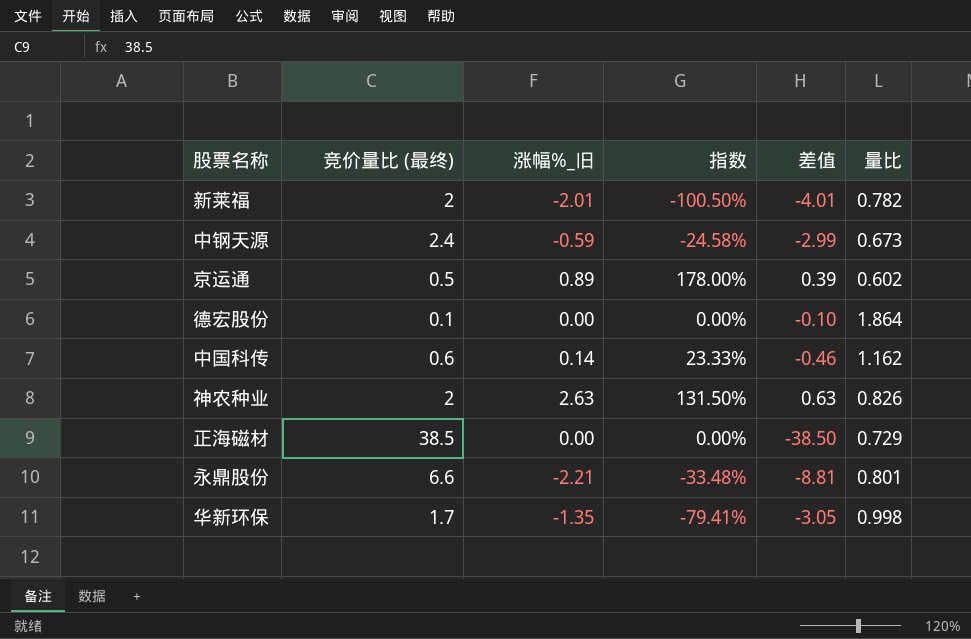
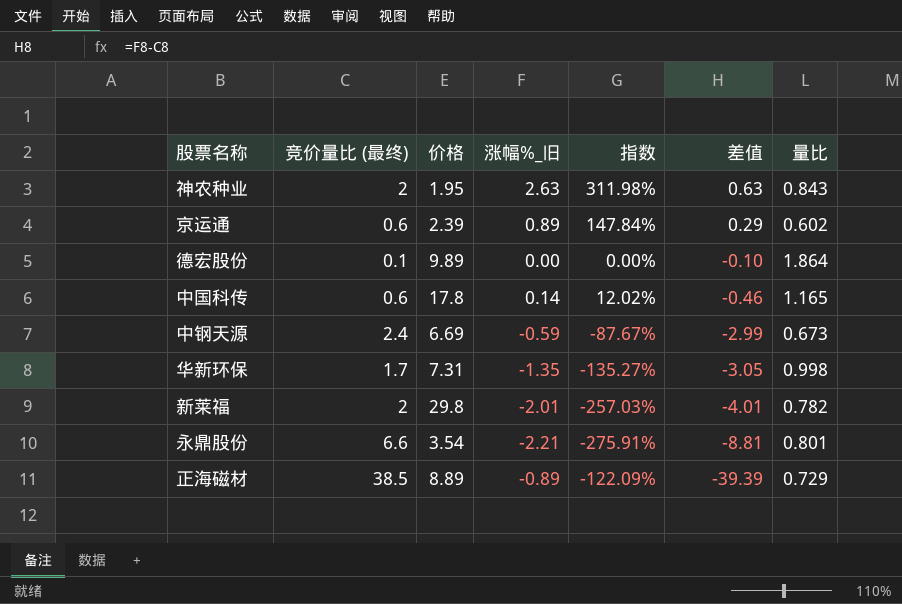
row order: none -> 差值 descending
column 价格 | position: none -> 3
column 指数 | formula: [涨幅%_旧] / [竞价量比 (最终)] -> [涨幅%_旧] / [量比]
神农种业 | 量比: 0.826 -> 0.843
京运通 | 竞价量比 (最终): 0.5 -> 0.6
京运通 | 差值: 0.39 -> 0.29
中国科传 | 量比: 1.162 -> 1.165
正海磁材 | 涨幅%_旧: 0.00 -> -0.89
正海磁材 | 差值: -38.50 -> -39.39

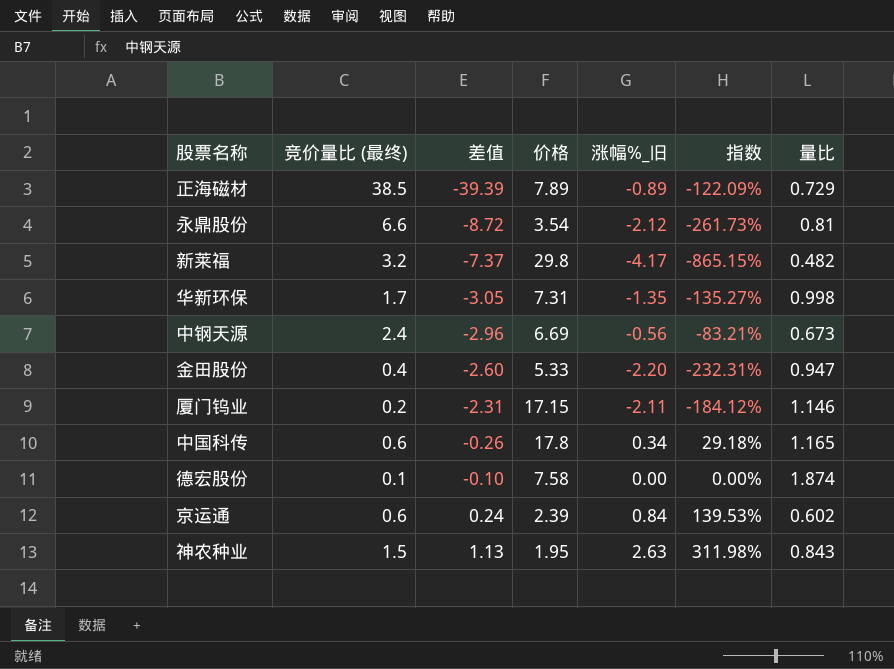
row order: 差值 descending -> 差值 ascending
column 差值 | position: 6 -> 3
正海磁材 | 价格: 8.89 -> 7.89
永鼎股份 | 差值: -8.81 -> -8.72
永鼎股份 | 涨幅%_旧: -2.21 -> -2.12
永鼎股份 | 指数: -275.91% -> -261.73%
永鼎股份 | 量比: 0.801 -> 0.81
新莱福 | 竞价量比 (最终): 2 -> 3.2
新莱福 | 差值: -4.01 -> -7.37
新莱福 | 涨幅%_旧: -2.01 -> -4.17
新莱福 | 指数: -257.03% -> -865.15%
新莱福 | 量比: 0.782 -> 0.482
中钢天源 | 差值: -2.99 -> -2.96
中钢天源 | 涨幅%_旧: -0.59 -> -0.56
中钢天源 | 指数: -87.67% -> -83.21%
row 金田股份: none -> 0.4 | -2.60 | 5.33 | -2.20 | -232.31% | 0.947
row 厦门钨业: none -> 0.2 | -2.31 | 17.15 | -2.11 | -184.12% | 1.146
中国科传 | 差值: -0.46 -> -0.26
中国科传 | 涨幅%_旧: 0.14 -> 0.34
中国科传 | 指数: 12.02% -> 29.18%
德宏股份 | 价格: 9.89 -> 7.58
德宏股份 | 量比: 1.864 -> 1.874
京运通 | 差值: 0.29 -> 0.24
京运通 | 涨幅%_旧: 0.89 -> 0.84
京运通 | 指数: 147.84% -> 139.53%
神农种业 | 竞价量比 (最终): 2 -> 1.5
神农种业 | 差值: 0.63 -> 1.13

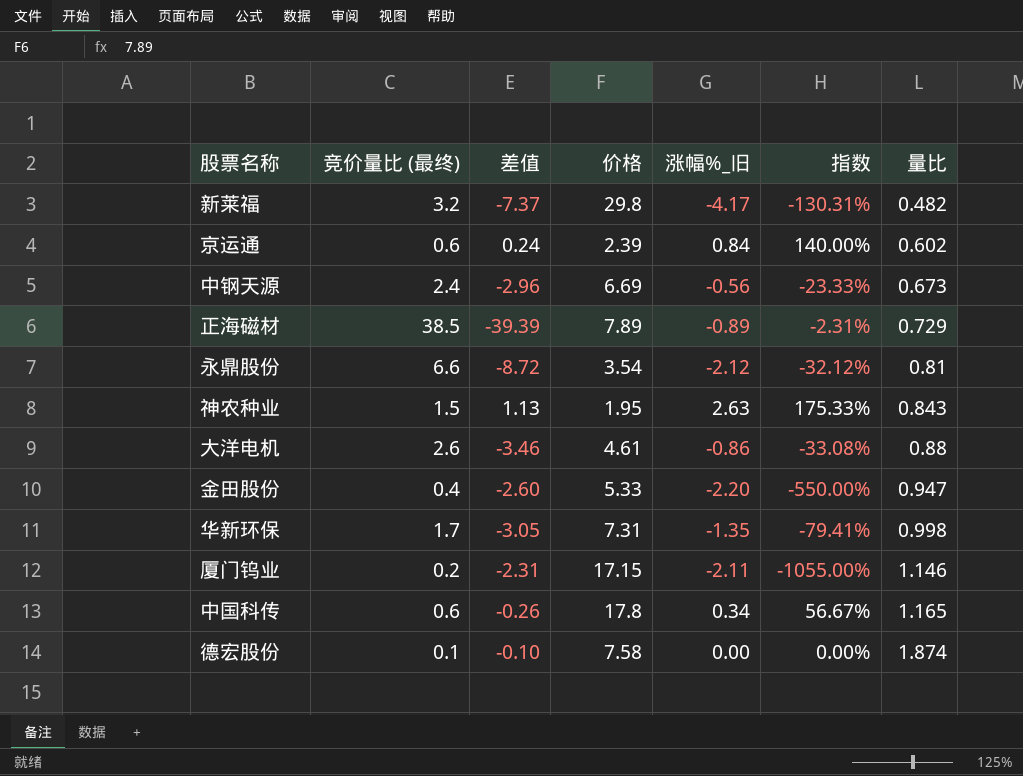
row order: 差值 ascending -> 量比 ascending
column 指数 | formula: [涨幅%_旧] / [量比] -> [涨幅%_旧] / [竞价量比 (最终)]
row 大洋电机: none -> 2.6 | -3.46 | 4.61 | -0.86 | -33.08% | 0.88

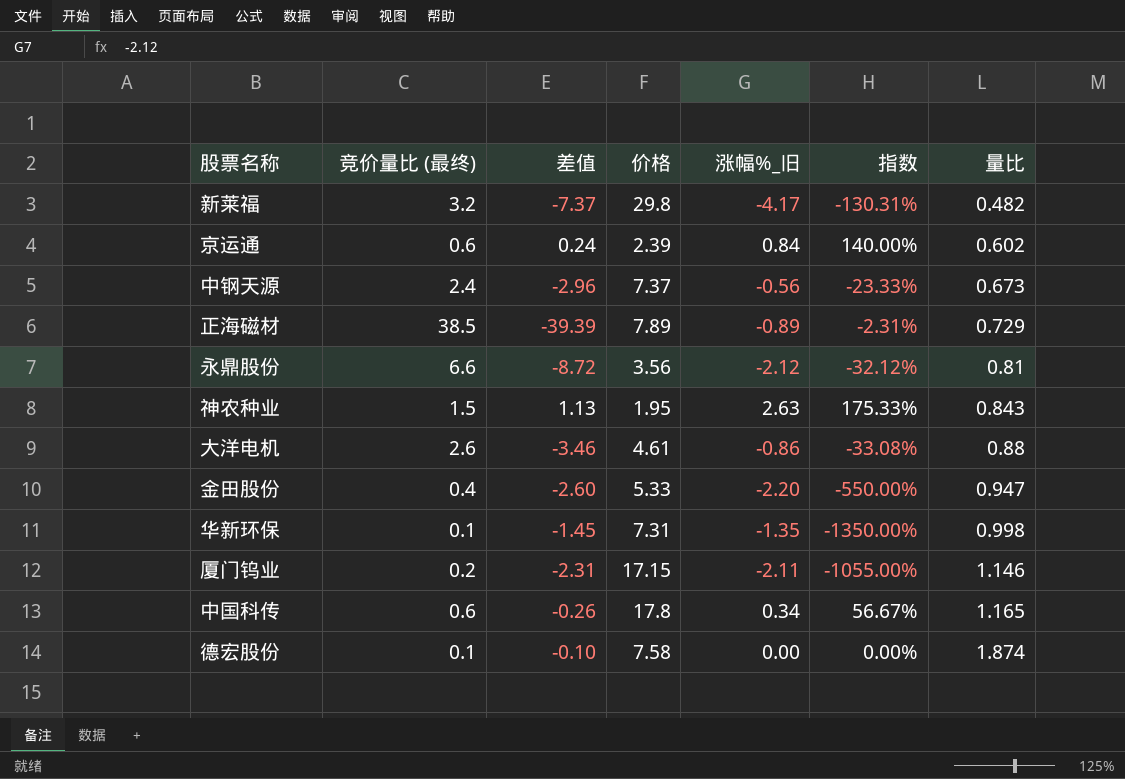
中钢天源 | 价格: 6.69 -> 7.37
永鼎股份 | 价格: 3.54 -> 3.56
华新环保 | 竞价量比 (最终): 1.7 -> 0.1
华新环保 | 差值: -3.05 -> -1.45
华新环保 | 指数: -79.41% -> -1350.00%

